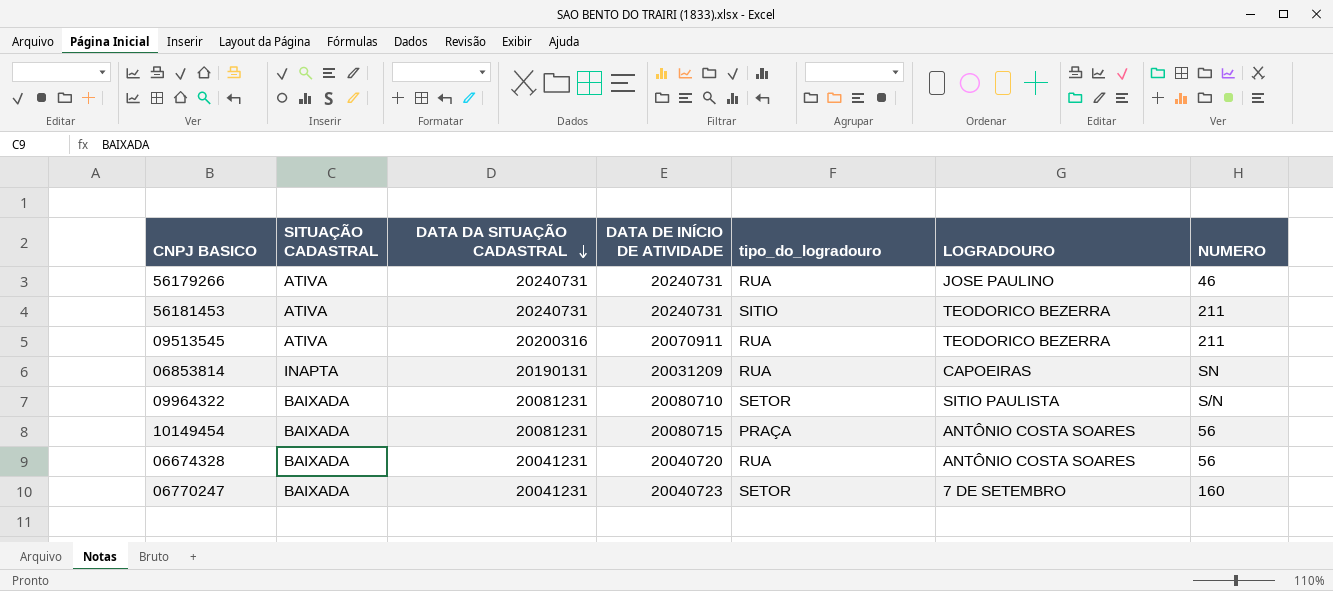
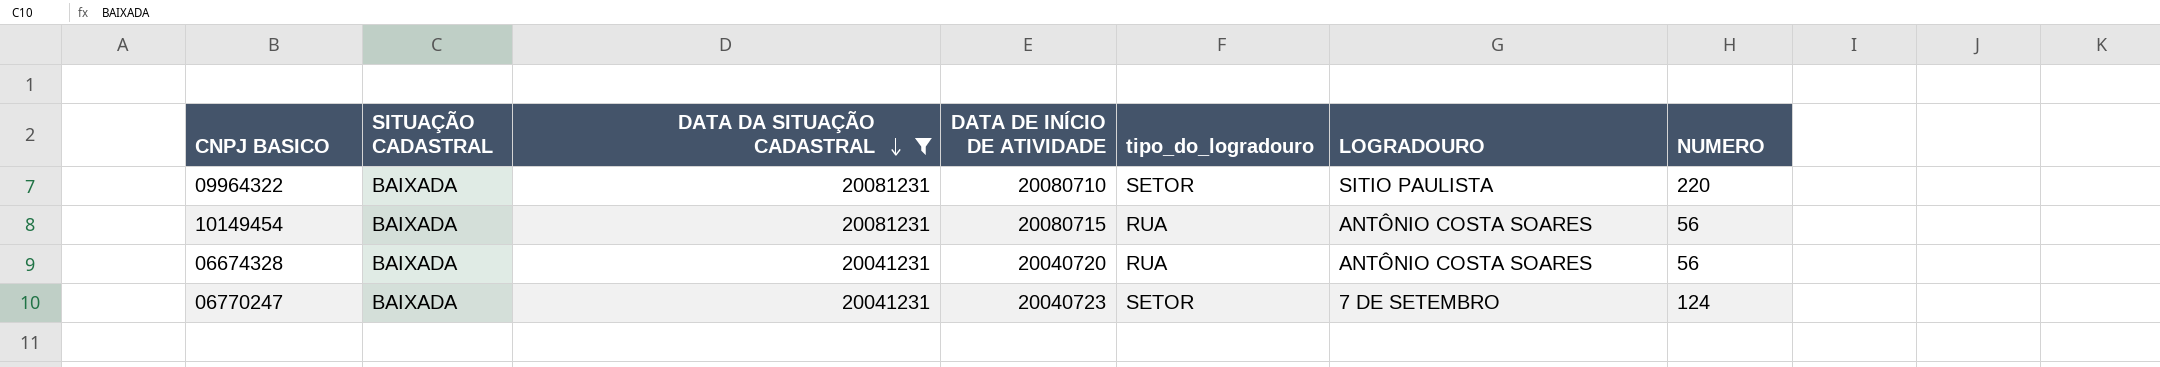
filter: none -> DATA DA SITUAÇÃO CADASTRAL <= 20081231
09964322 | NUMERO: S/N -> 220
10149454 | tipo_do_logradouro: PRAÇA -> RUA
06770247 | NUMERO: 160 -> 124

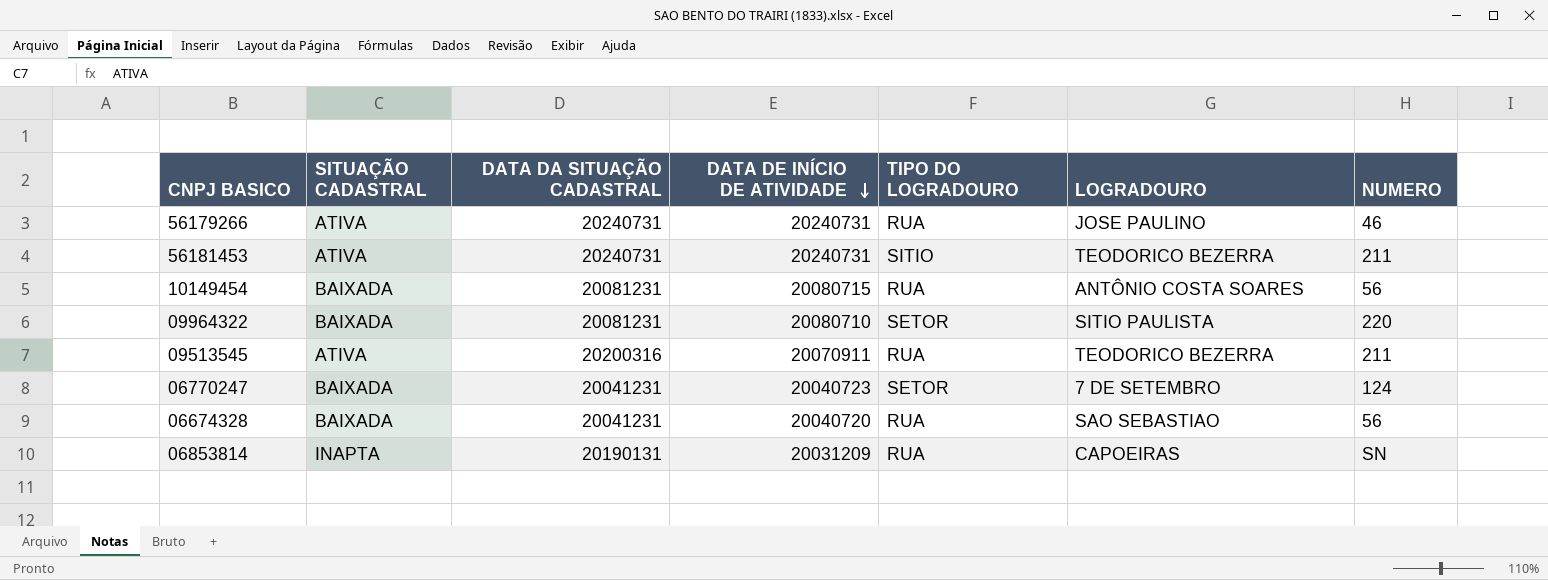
filter: DATA DA SITUAÇÃO CADASTRAL <= 20081231 -> none
row order: DATA DA SITUAÇÃO CADASTRAL descending -> DATA DE INÍCIO DE ATIVIDADE descending
column name: tipo_do_logradouro -> TIPO DO LOGRADOURO
06674328 | LOGRADOURO: ANTÔNIO COSTA SOARES -> SAO SEBASTIAO

